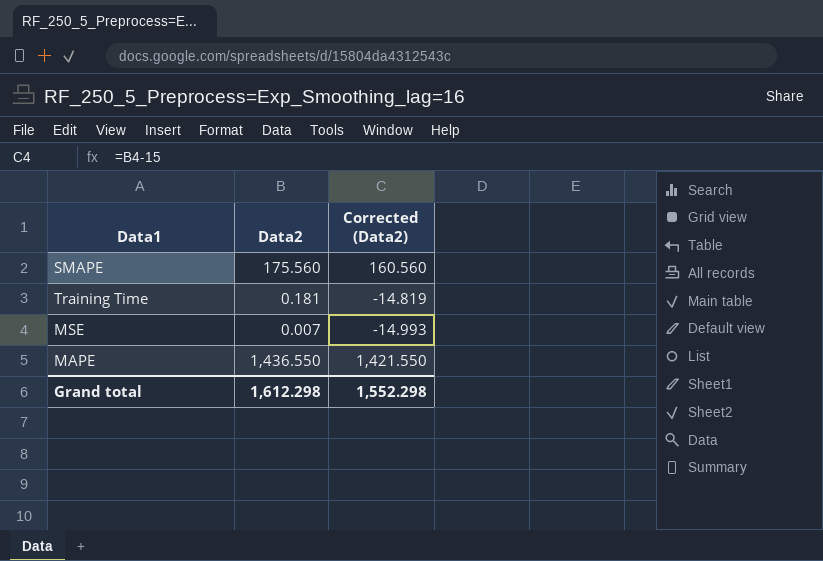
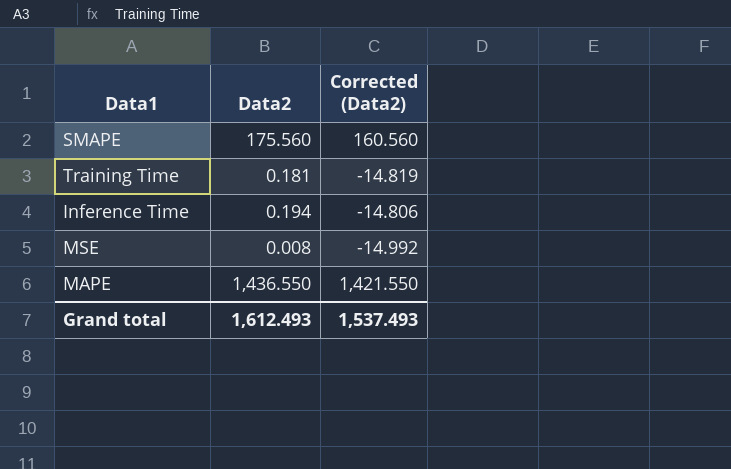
row Inference Time: none -> 0.194 | -14.806
MSE | Data2: 0.007 -> 0.008
MSE | Corrected (Data2): -14.993 -> -14.992
Grand total | Data2: 1,612.298 -> 1,612.493
Grand total | Corrected (Data2): 1,552.298 -> 1,537.493

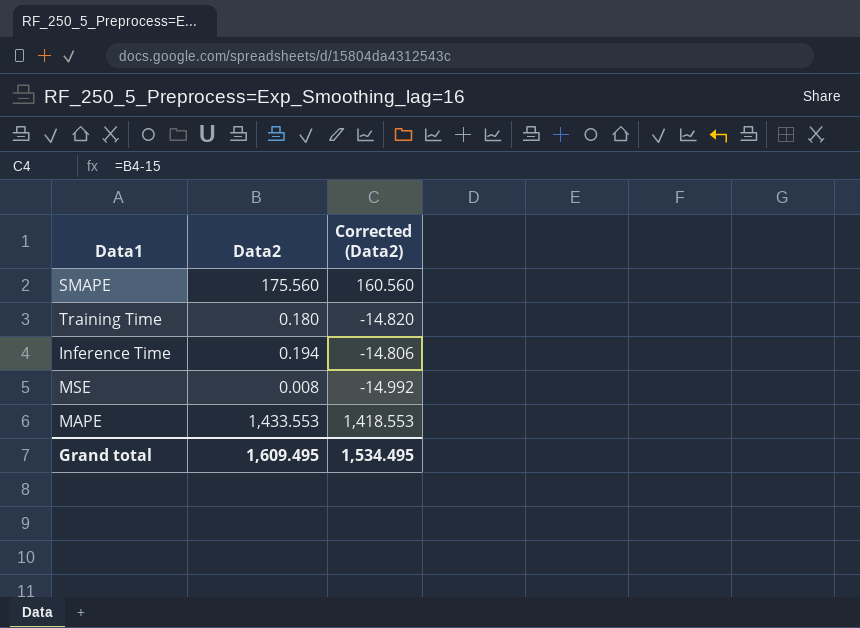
Training Time | Data2: 0.181 -> 0.180
Training Time | Corrected (Data2): -14.819 -> -14.820
MAPE | Data2: 1,436.550 -> 1,433.553
MAPE | Corrected (Data2): 1,421.550 -> 1,418.553
Grand total | Data2: 1,612.493 -> 1,609.495
Grand total | Corrected (Data2): 1,537.493 -> 1,534.495

